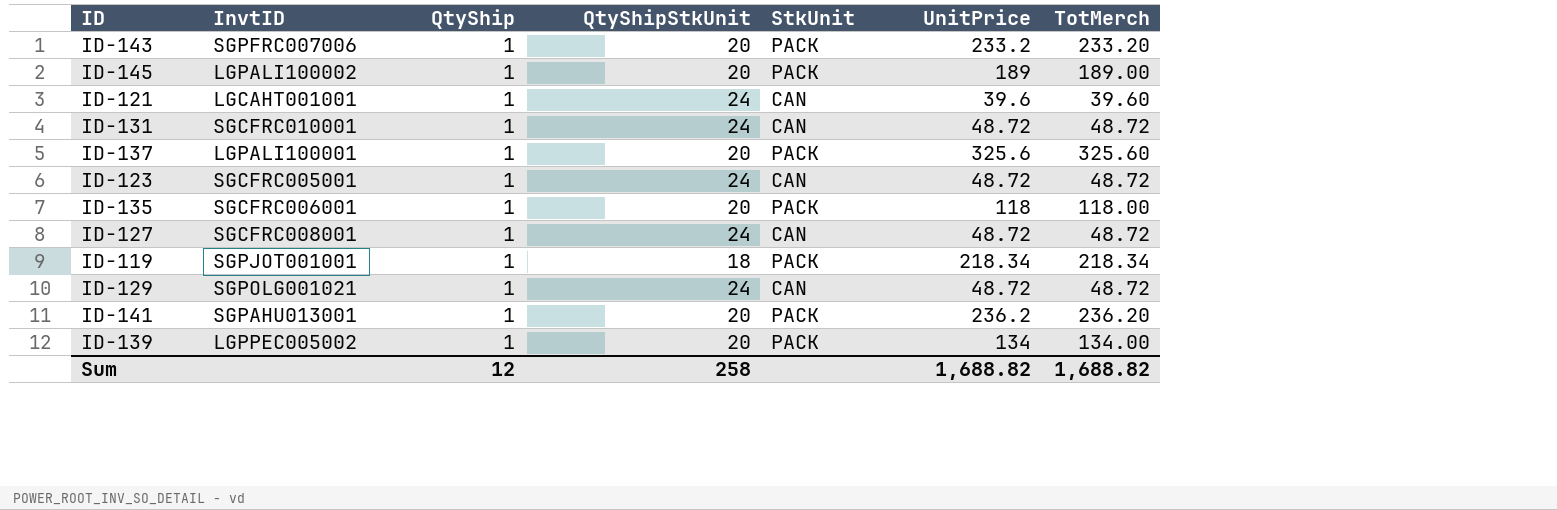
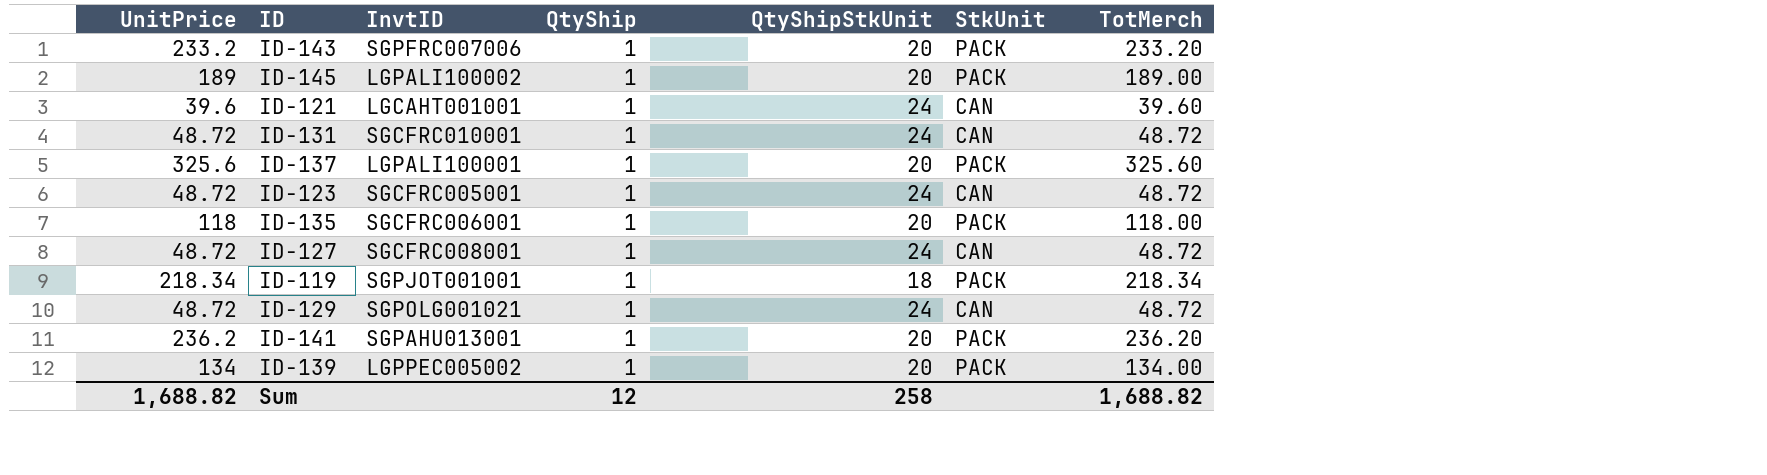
column UnitPrice | position: 6 -> 1

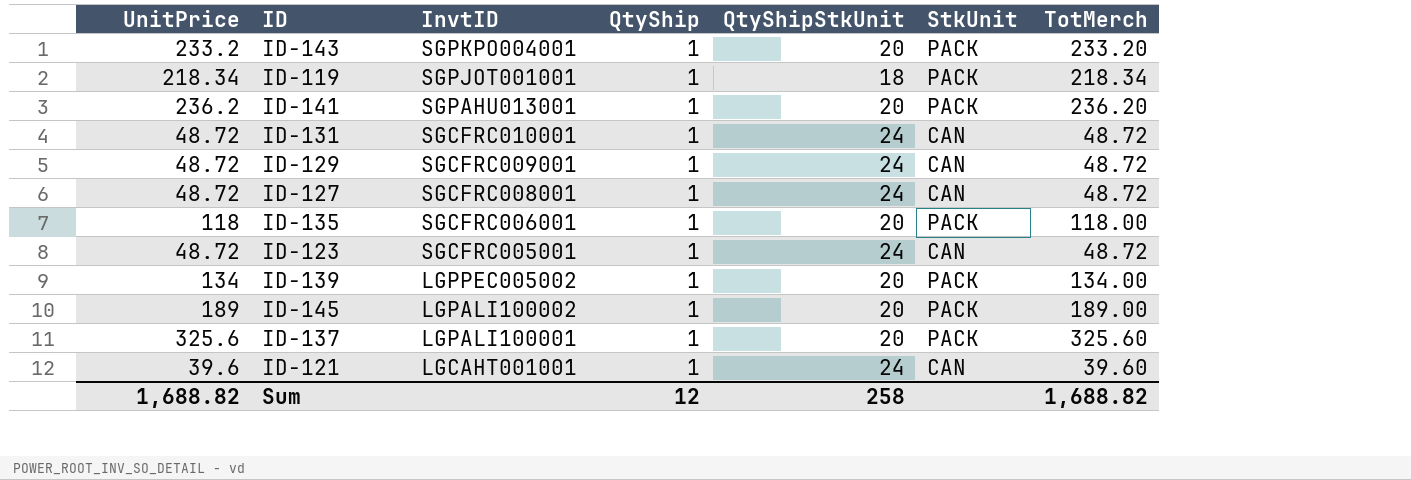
row order: none -> InvtID descending
ID-143 | InvtID: SGPFRC007006 -> SGPKPO004001
ID-129 | InvtID: SGPOLG001021 -> SGCFRC009001

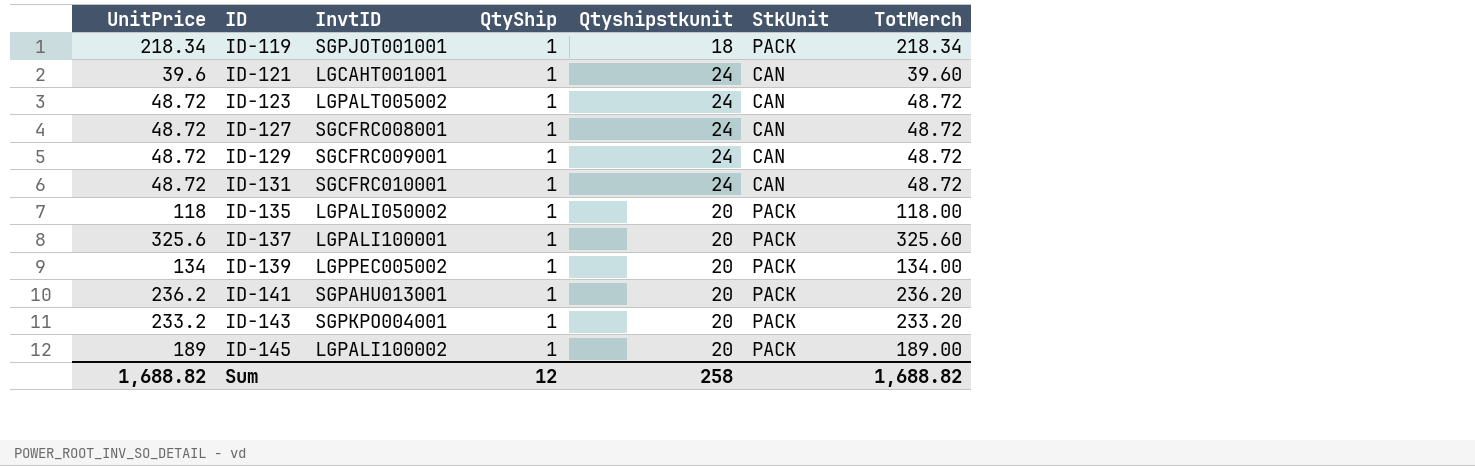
row order: InvtID descending -> ID ascending
column name: QtyShipStkUnit -> Qtyshipstkunit
ID-123 | InvtID: SGCFRC005001 -> LGPALT005002
ID-135 | InvtID: SGCFRC006001 -> LGPALI050002

